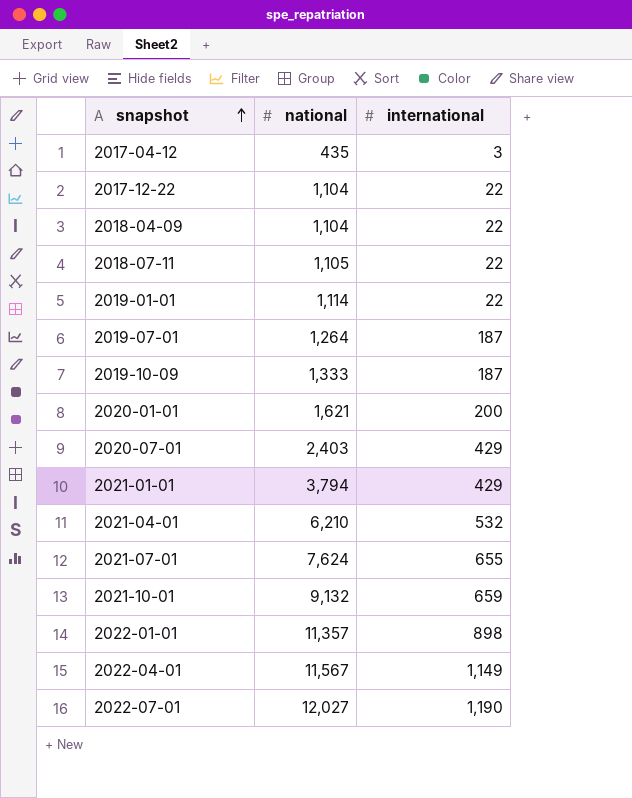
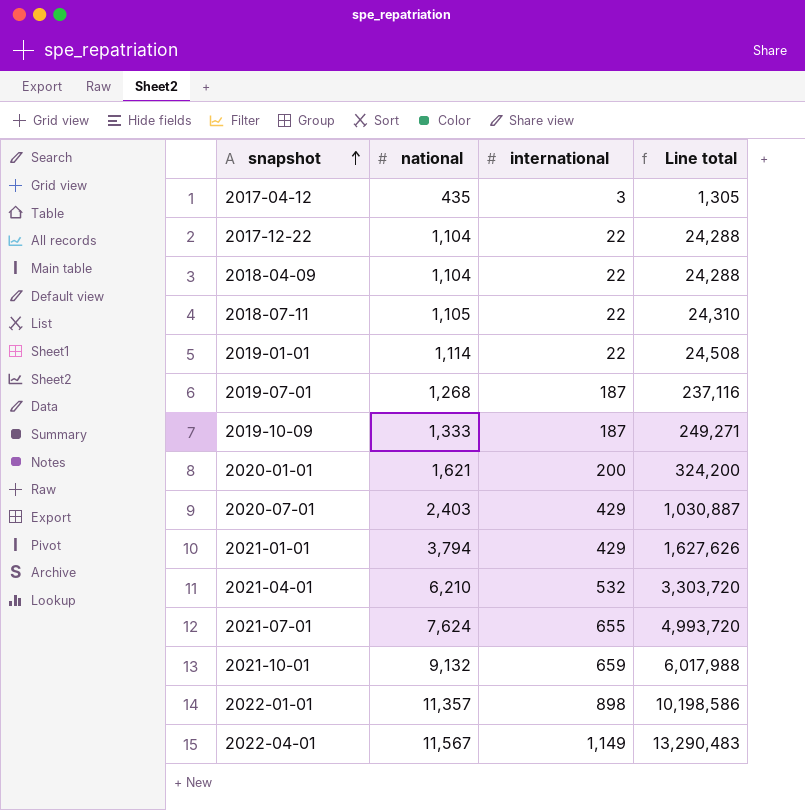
column Line total | formula: none -> [national] * [international]
row 2022-07-01: 12,027 | 1,190 -> none
2019-07-01 | national: 1,264 -> 1,268

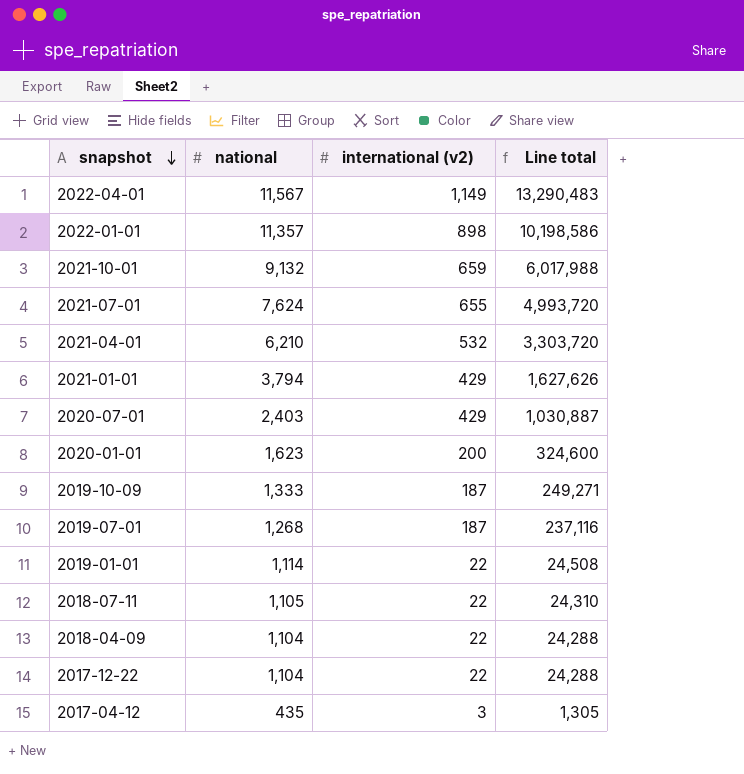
row order: snapshot ascending -> snapshot descending
column name: international -> international (v2)
2020-01-01 | national: 1,621 -> 1,623
2020-01-01 | Line total: 324,200 -> 324,600

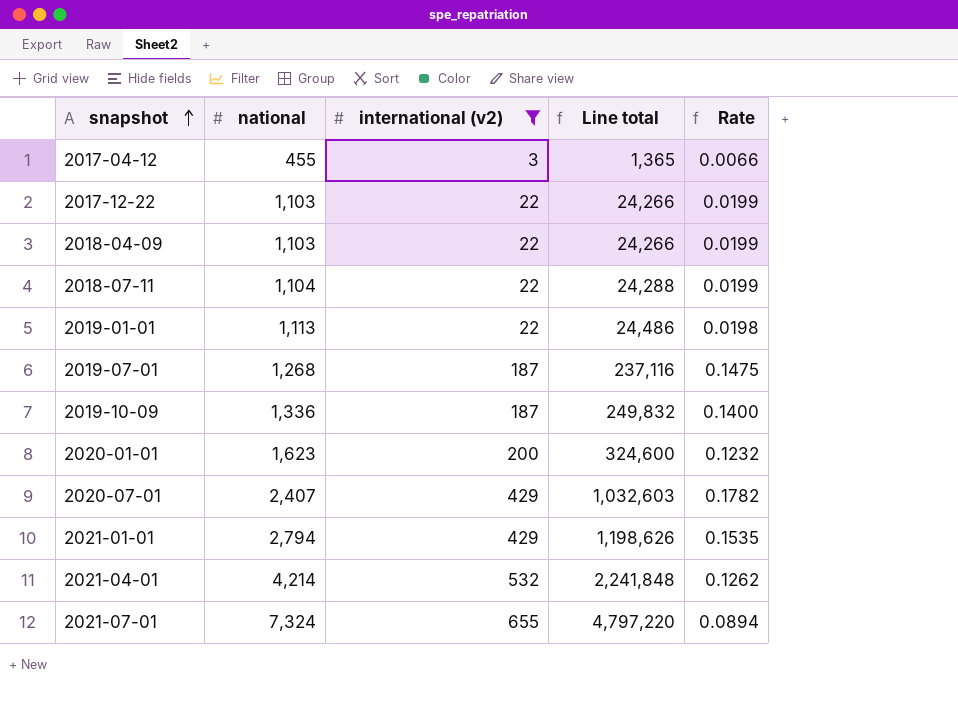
filter: none -> international (v2) <= 655
row order: snapshot descending -> snapshot ascending
column Rate | formula: none -> [international (v2)] / [national]
2017-04-12 | national: 435 -> 455
2017-04-12 | Line total: 1,305 -> 1,365
2017-12-22 | national: 1,104 -> 1,103
2017-12-22 | Line total: 24,288 -> 24,266
2018-04-09 | national: 1,104 -> 1,103
2018-04-09 | Line total: 24,288 -> 24,266
2018-07-11 | national: 1,105 -> 1,104
2018-07-11 | Line total: 24,310 -> 24,288
2019-01-01 | national: 1,114 -> 1,113
2019-01-01 | Line total: 24,508 -> 24,486
2019-10-09 | national: 1,333 -> 1,336
2019-10-09 | Line total: 249,271 -> 249,832
2020-07-01 | national: 2,403 -> 2,407
2020-07-01 | Line total: 1,030,887 -> 1,032,603
2021-01-01 | national: 3,794 -> 2,794
2021-01-01 | Line total: 1,627,626 -> 1,198,626
2021-04-01 | national: 6,210 -> 4,214
2021-04-01 | Line total: 3,303,720 -> 2,241,848
2021-07-01 | national: 7,624 -> 7,324
2021-07-01 | Line total: 4,993,720 -> 4,797,220

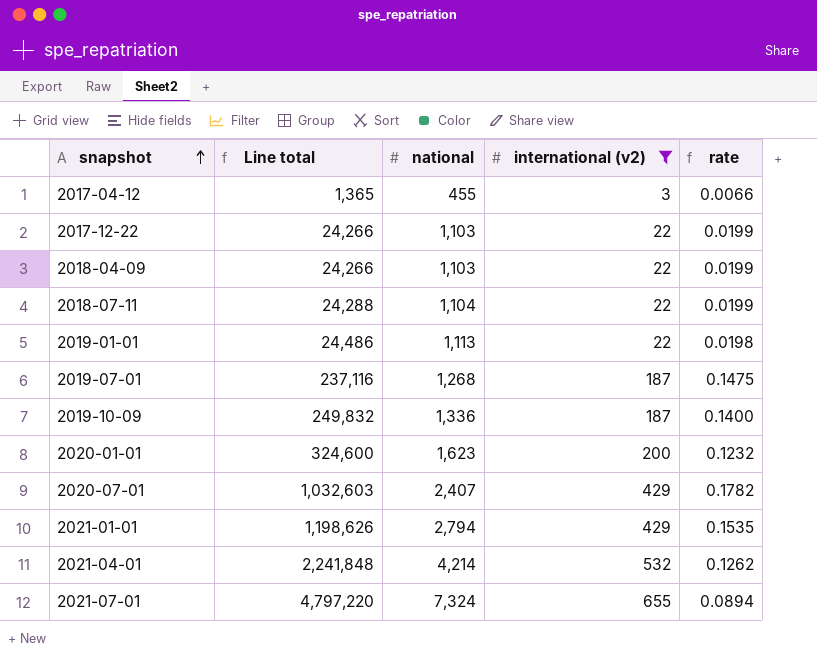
column Line total | position: 4 -> 2
column name: Rate -> rate

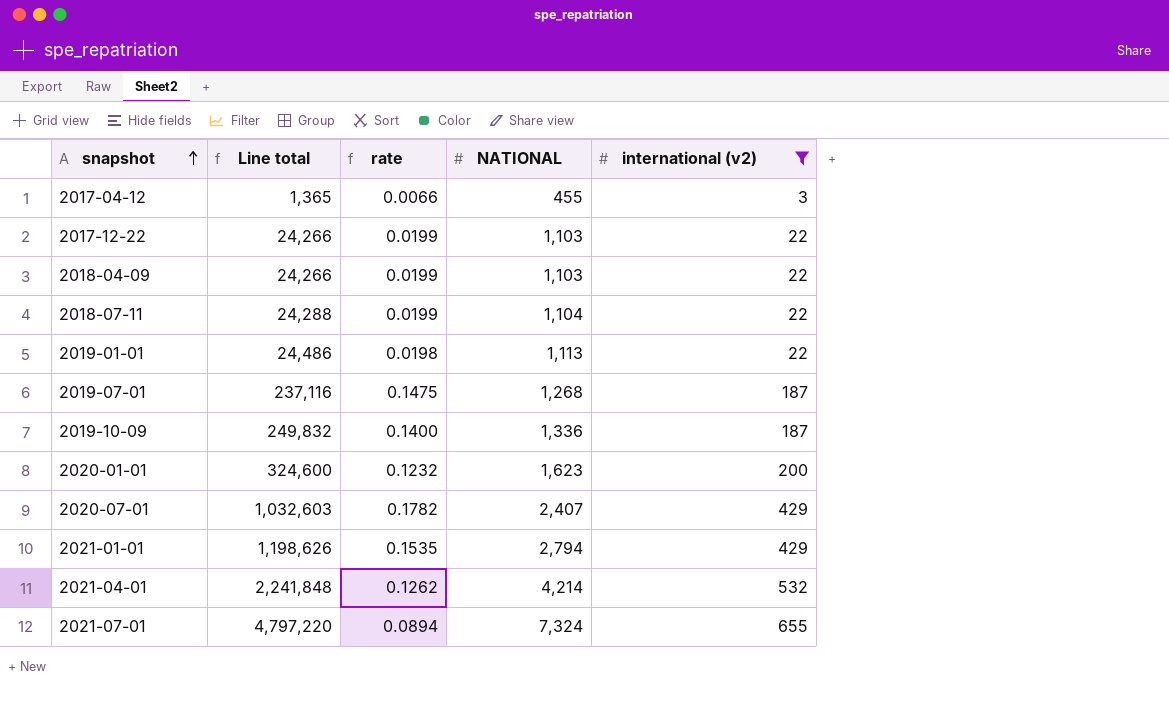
column rate | position: 5 -> 3
column name: national -> NATIONAL

